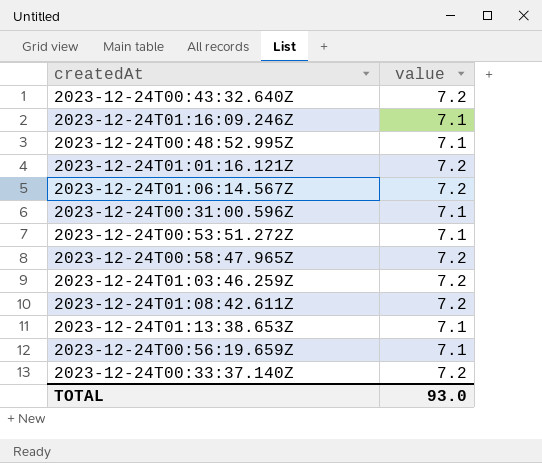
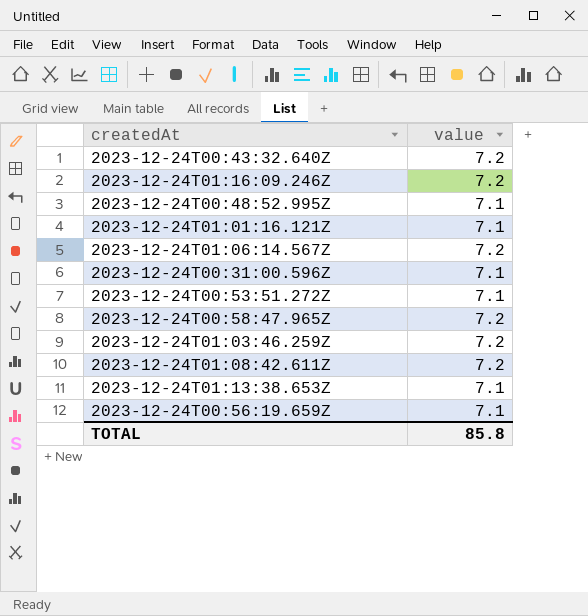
row 2023-12-24T00:33:37.140Z: 7.2 -> none
2023-12-24T01:16:09.246Z | value: 7.1 -> 7.2
2023-12-24T01:01:16.121Z | value: 7.2 -> 7.1
TOTAL | value: 93.0 -> 85.8

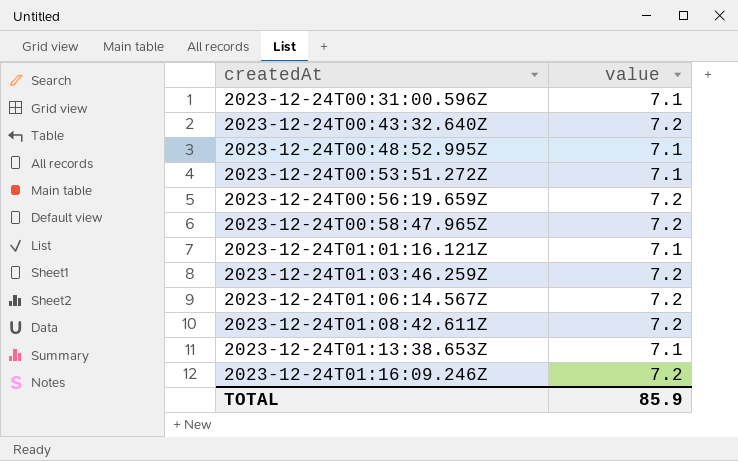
row order: none -> createdAt ascending
2023-12-24T00:56:19.659Z | value: 7.1 -> 7.2
TOTAL | value: 85.8 -> 85.9

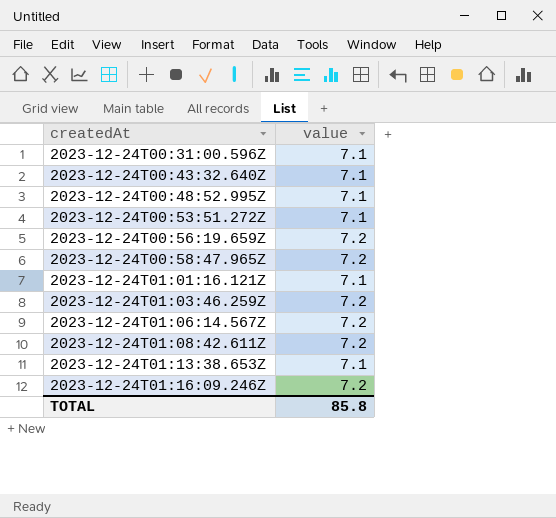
2023-12-24T00:43:32.640Z | value: 7.2 -> 7.1
TOTAL | value: 85.9 -> 85.8

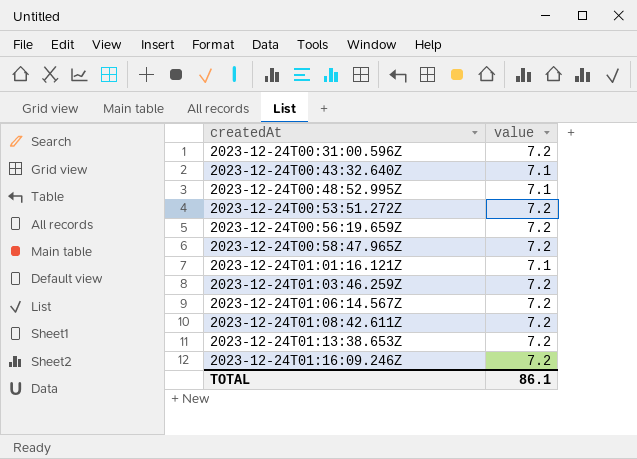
2023-12-24T00:31:00.596Z | value: 7.1 -> 7.2
2023-12-24T00:53:51.272Z | value: 7.1 -> 7.2
2023-12-24T01:13:38.653Z | value: 7.1 -> 7.2
TOTAL | value: 85.8 -> 86.1

